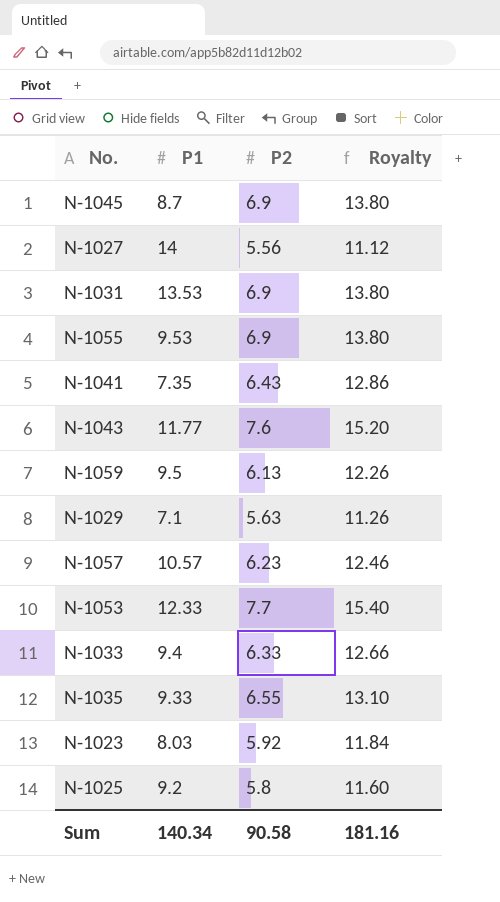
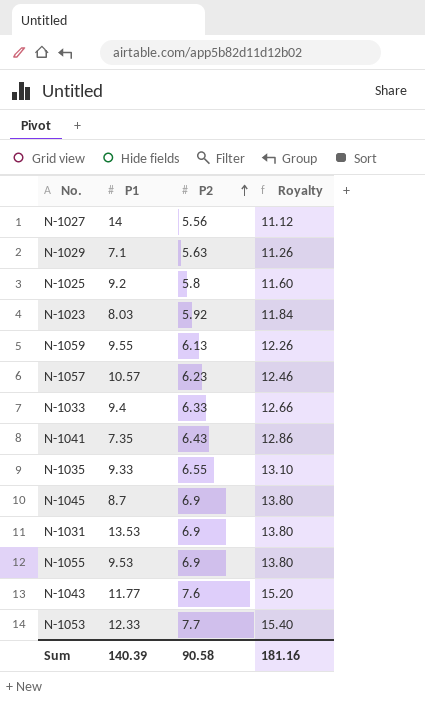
row order: none -> P2 ascending
N-1059 | P1: 9.5 -> 9.55
Sum | P1: 140.34 -> 140.39

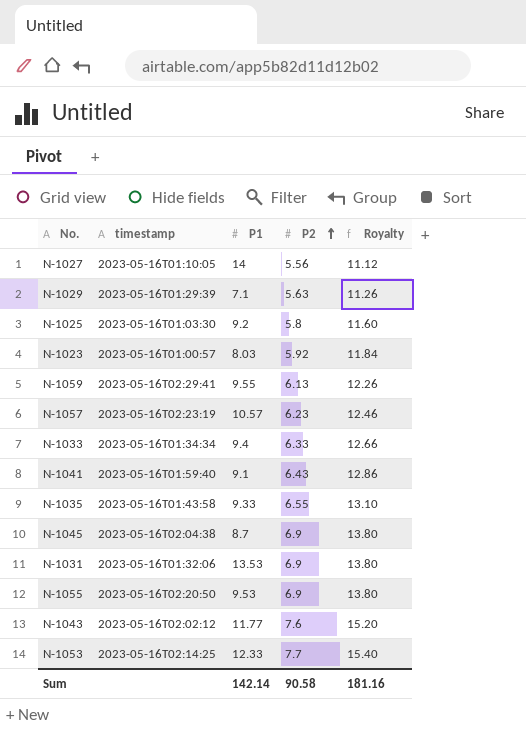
column timestamp | position: none -> 2
N-1041 | P1: 7.35 -> 9.1
Sum | P1: 140.39 -> 142.14

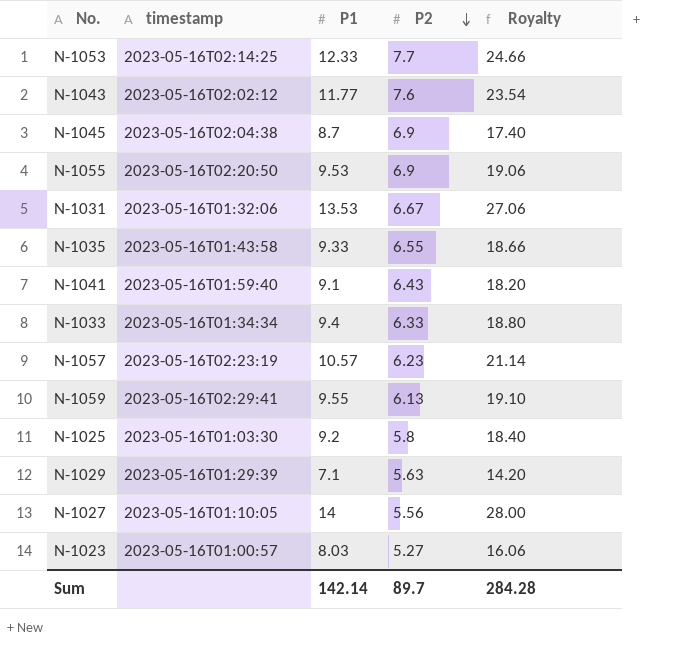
row order: P2 ascending -> P2 descending
column Royalty | formula: [P2] * 2 -> [P1] * 2
N-1031 | P2: 6.9 -> 6.67
N-1023 | P2: 5.92 -> 5.27
Sum | P2: 90.58 -> 89.7
Sum | Royalty: 181.16 -> 284.28

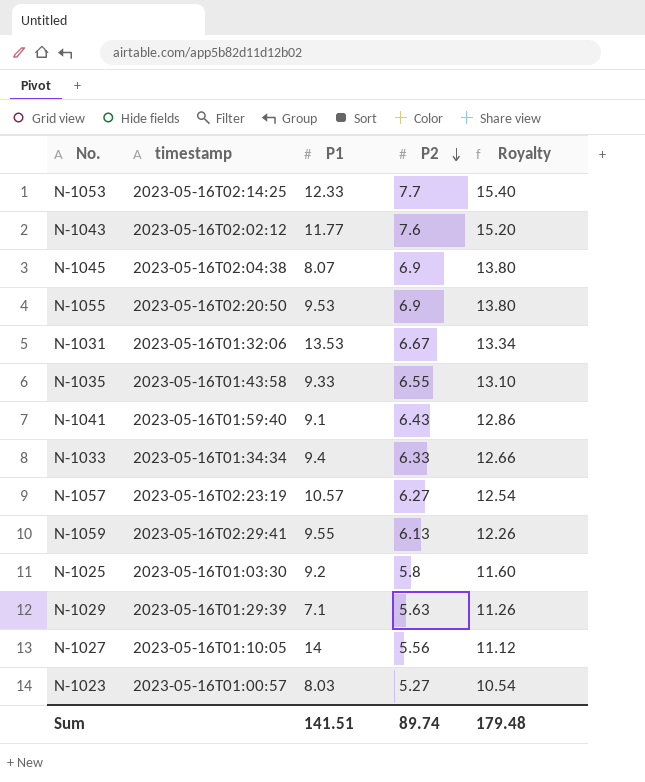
column Royalty | formula: [P1] * 2 -> [P2] * 2
N-1045 | P1: 8.7 -> 8.07
N-1057 | P2: 6.23 -> 6.27
Sum | P1: 142.14 -> 141.51
Sum | P2: 89.7 -> 89.74
Sum | Royalty: 284.28 -> 179.48

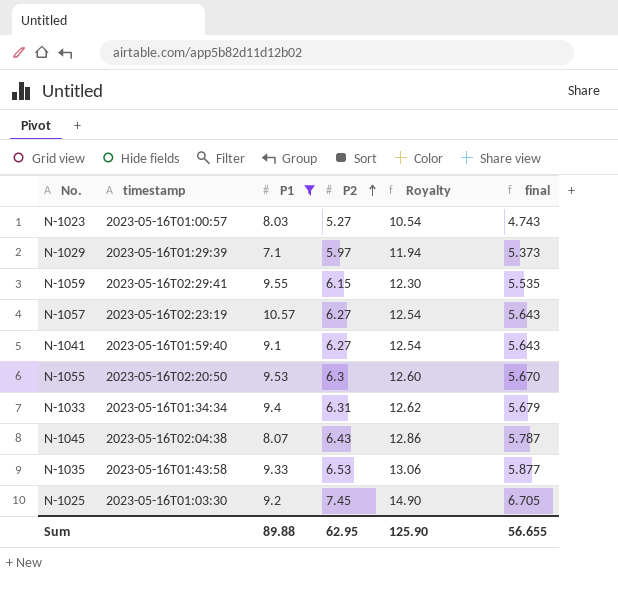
filter: none -> P1 <= 10.57
row order: P2 descending -> P2 ascending
column final | formula: none -> [P2] * 0.9
N-1029 | P2: 5.63 -> 5.97
N-1029 | Royalty: 11.26 -> 11.94
N-1059 | P2: 6.13 -> 6.15
N-1059 | Royalty: 12.26 -> 12.30
N-1041 | P2: 6.43 -> 6.27
N-1041 | Royalty: 12.86 -> 12.54
N-1055 | P2: 6.9 -> 6.3
N-1055 | Royalty: 13.80 -> 12.60
N-1033 | P2: 6.33 -> 6.31
N-1033 | Royalty: 12.66 -> 12.62
N-1045 | P2: 6.9 -> 6.43
N-1045 | Royalty: 13.80 -> 12.86
N-1035 | P2: 6.55 -> 6.53
N-1035 | Royalty: 13.10 -> 13.06
N-1025 | P2: 5.8 -> 7.45
N-1025 | Royalty: 11.60 -> 14.90
Sum | P1: 141.51 -> 89.88
Sum | P2: 89.74 -> 62.95
Sum | Royalty: 179.48 -> 125.90

